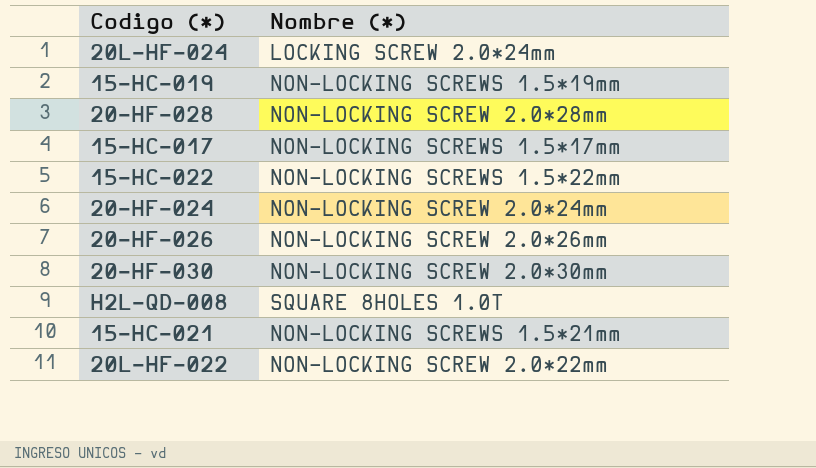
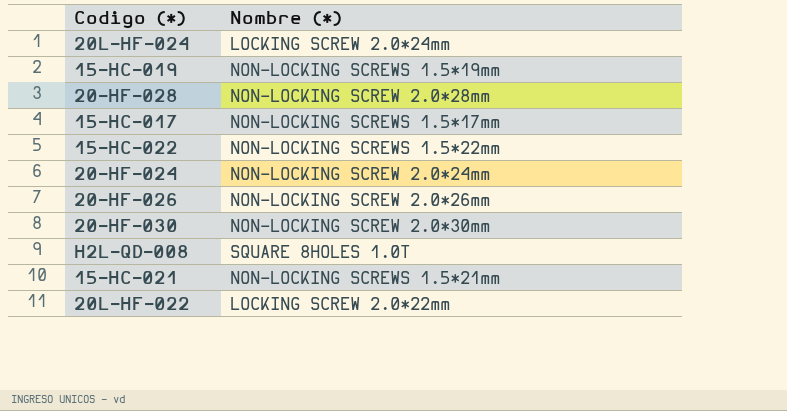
20L-HF-022 | Nombre (*): NON-LOCKING SCREW 2.0*22mm -> LOCKING SCREW 2.0*22mm

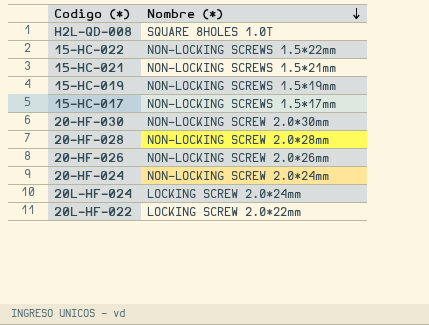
row order: none -> Nombre (*) descending

